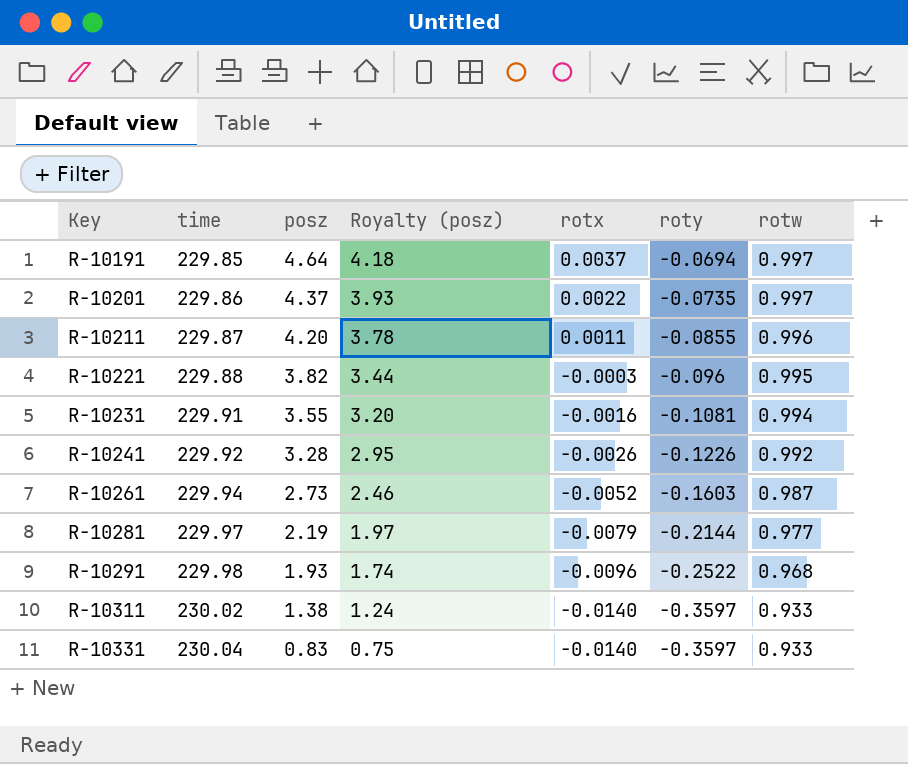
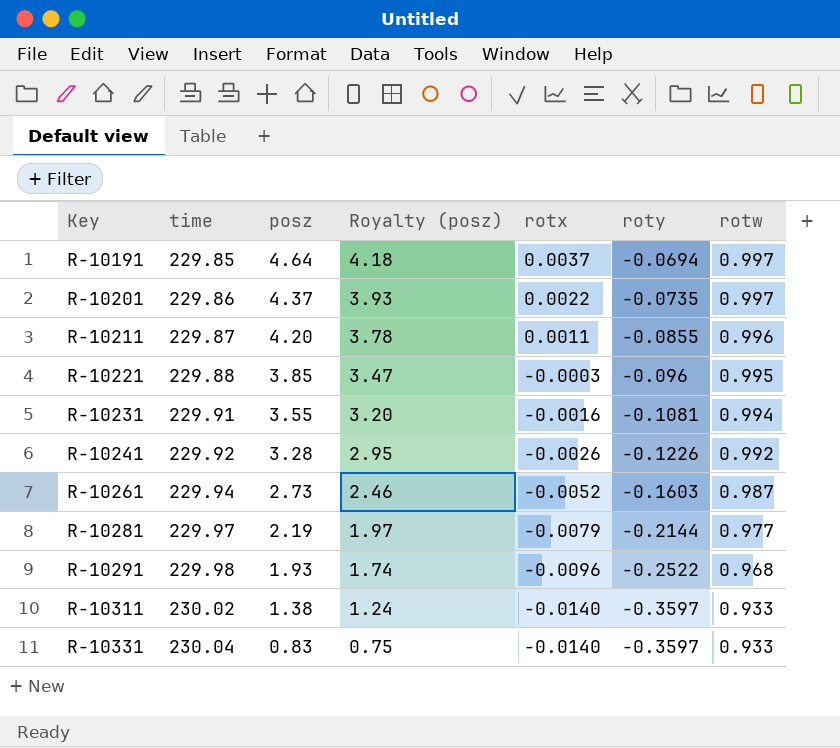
R-10221 | posz: 3.82 -> 3.85
R-10221 | Royalty (posz): 3.44 -> 3.47

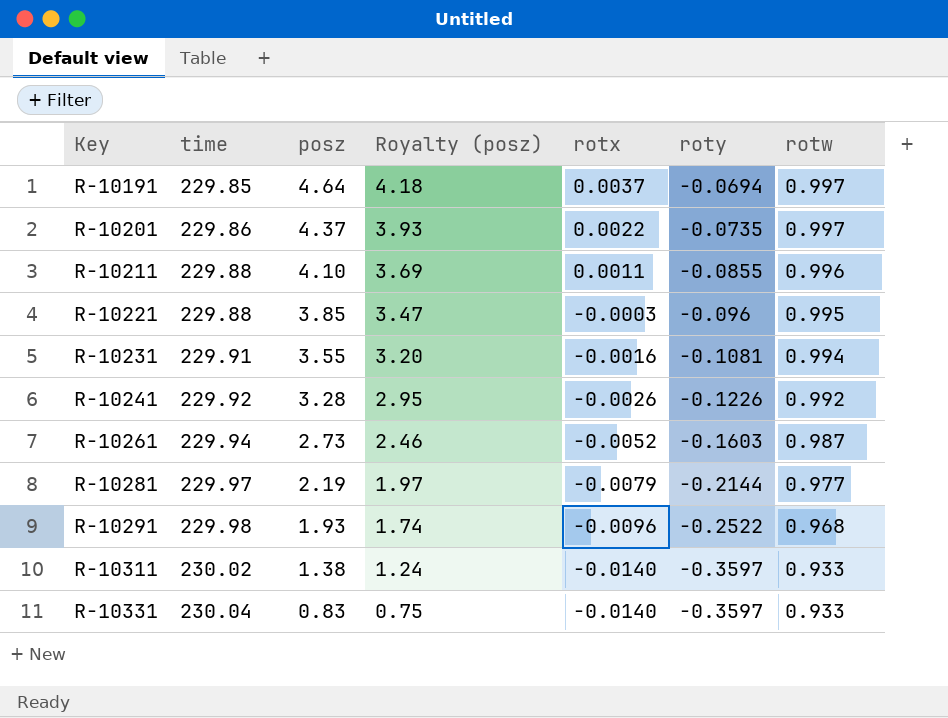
R-10211 | time: 229.87 -> 229.88
R-10211 | posz: 4.20 -> 4.10
R-10211 | Royalty (posz): 3.78 -> 3.69

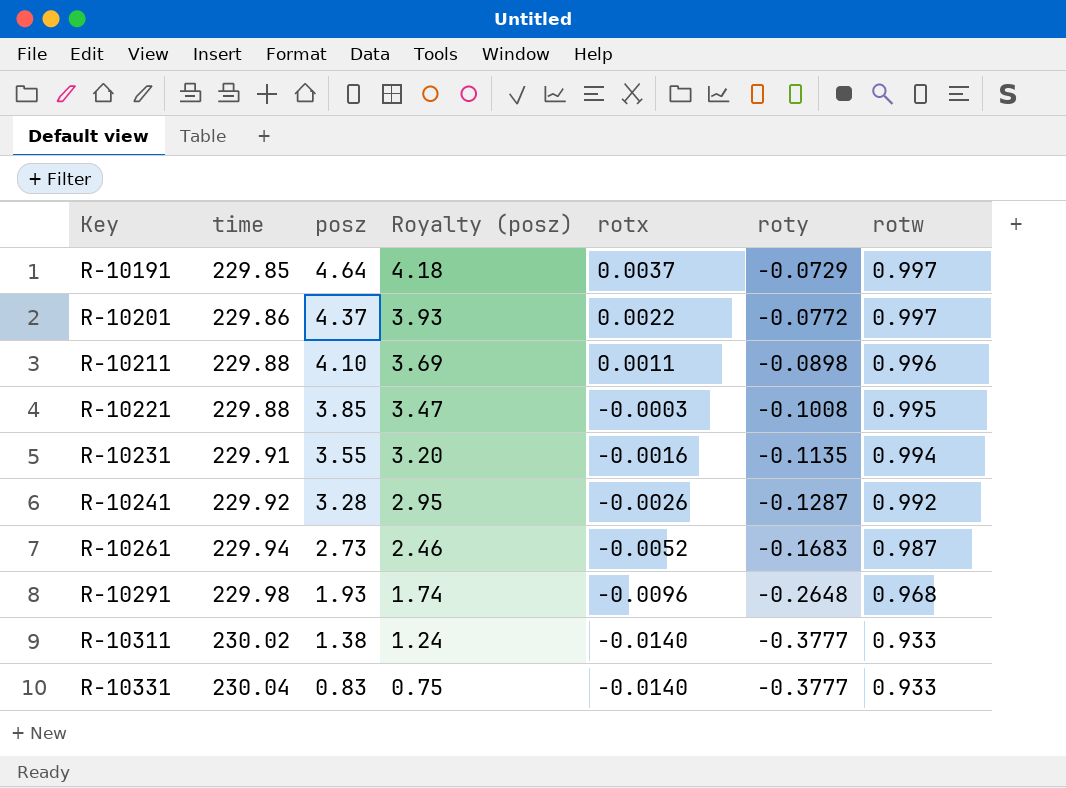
row R-10281: 229.97 | 2.19 | 1.97 | -0.0079 | -0.2144 | 0.977 -> none
R-10191 | roty: -0.0694 -> -0.0729
R-10201 | roty: -0.0735 -> -0.0772
R-10211 | roty: -0.0855 -> -0.0898
R-10221 | roty: -0.096 -> -0.1008
R-10231 | roty: -0.1081 -> -0.1135
R-10241 | roty: -0.1226 -> -0.1287
R-10261 | roty: -0.1603 -> -0.1683
R-10291 | roty: -0.2522 -> -0.2648
R-10311 | roty: -0.3597 -> -0.3777
R-10331 | roty: -0.3597 -> -0.3777

